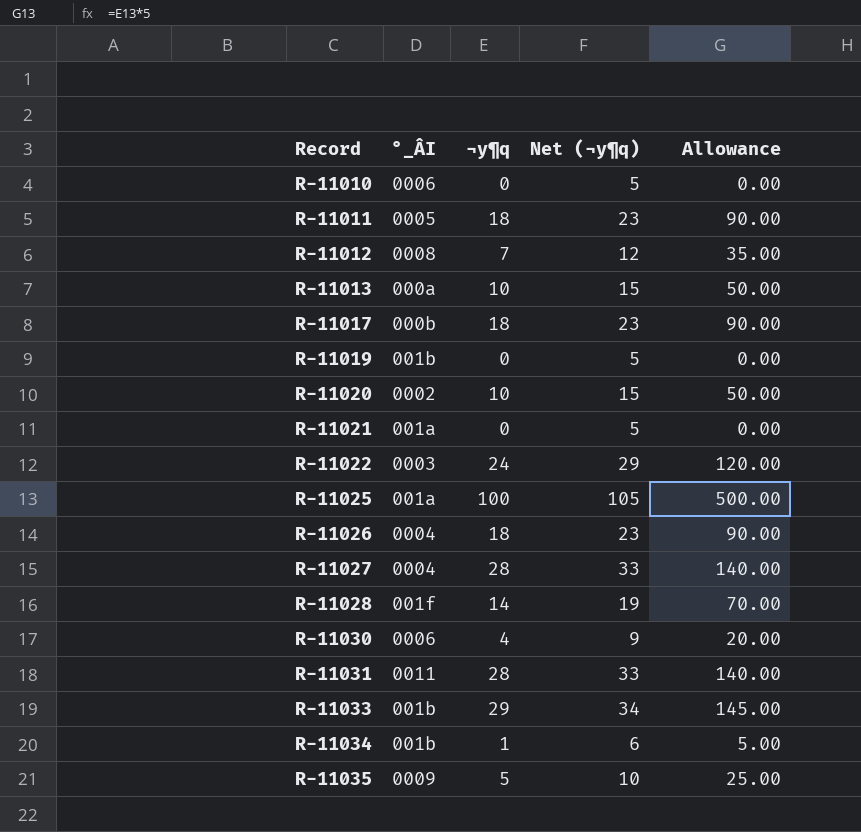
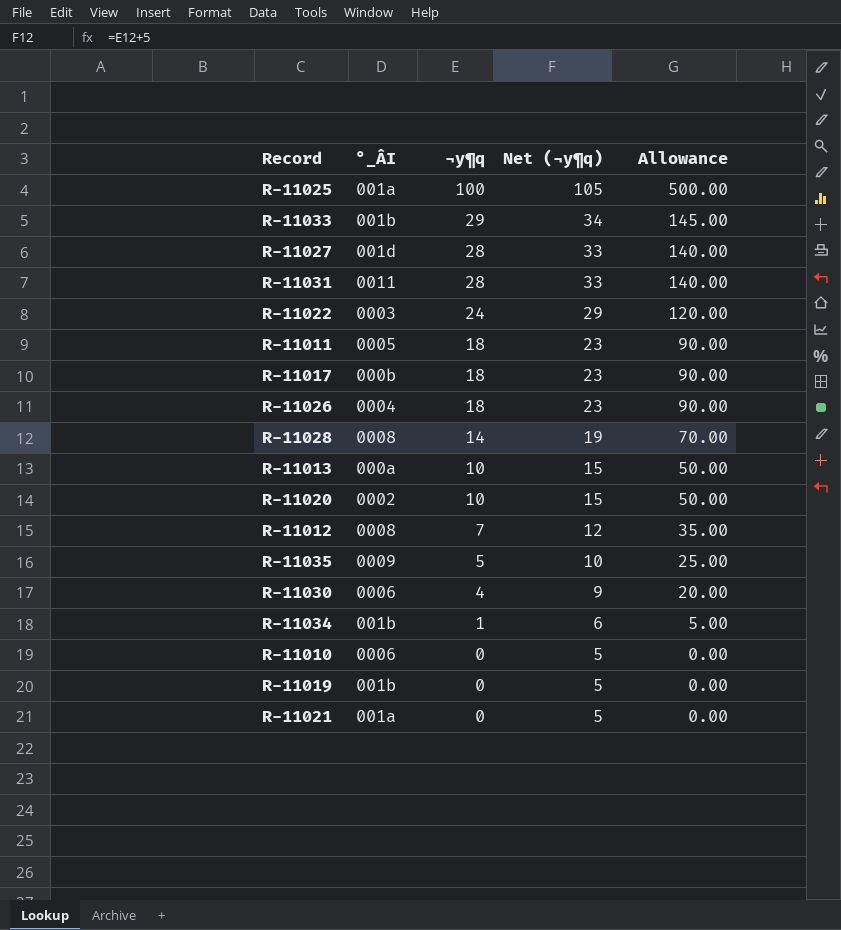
row order: Record ascending -> ¬y¶q descending
R-11027 | °_ÂI: 0004 -> 001d
R-11028 | °_ÂI: 001f -> 0008

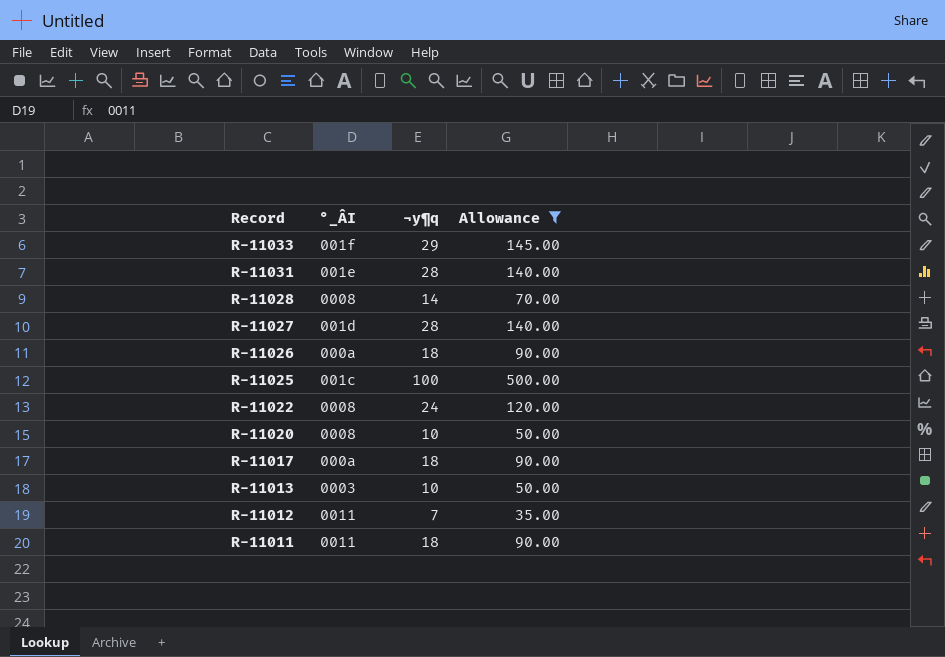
filter: none -> Allowance >= 35.00
row order: ¬y¶q descending -> Record descending
column Net (¬y¶q) | formula: [¬y¶q] + 5 -> none
R-11033 | °_ÂI: 001b -> 001f
R-11031 | °_ÂI: 0011 -> 001e
R-11026 | °_ÂI: 0004 -> 000a
R-11025 | °_ÂI: 001a -> 001c
R-11022 | °_ÂI: 0003 -> 0008
R-11020 | °_ÂI: 0002 -> 0008
R-11017 | °_ÂI: 000b -> 000a
R-11013 | °_ÂI: 000a -> 0003
R-11012 | °_ÂI: 0008 -> 0011
R-11011 | °_ÂI: 0005 -> 0011

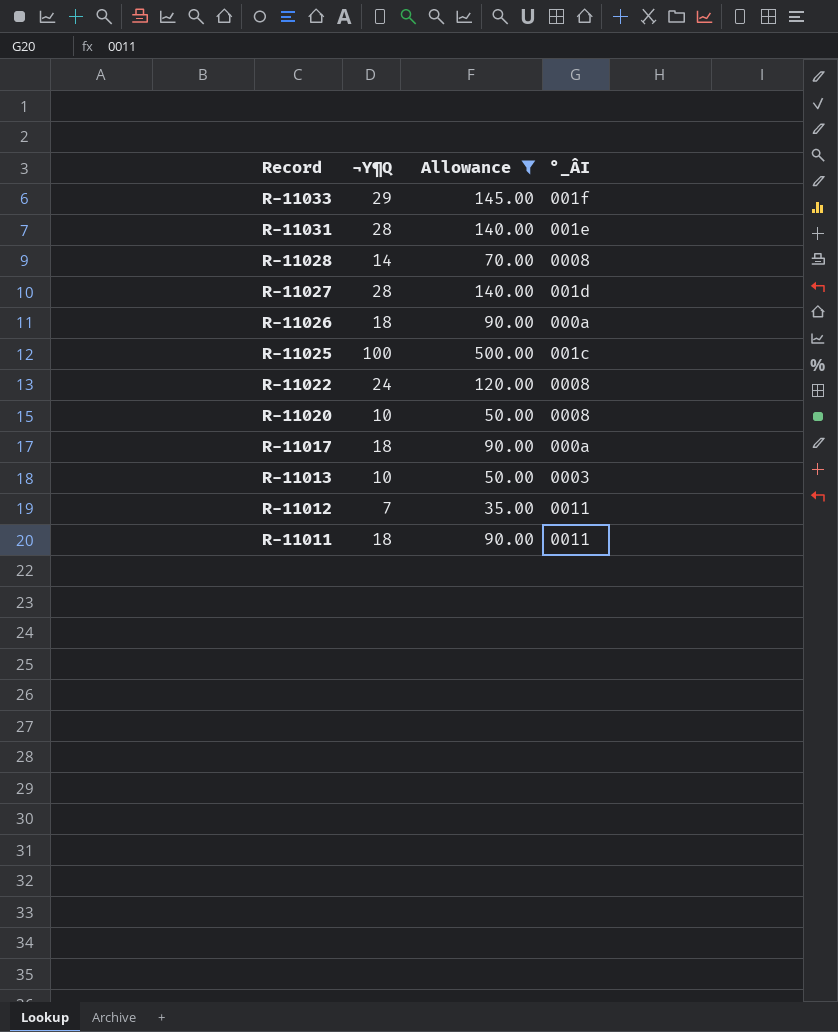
column name: ¬y¶q -> ¬Y¶Q
column °_ÂI | position: 2 -> 4

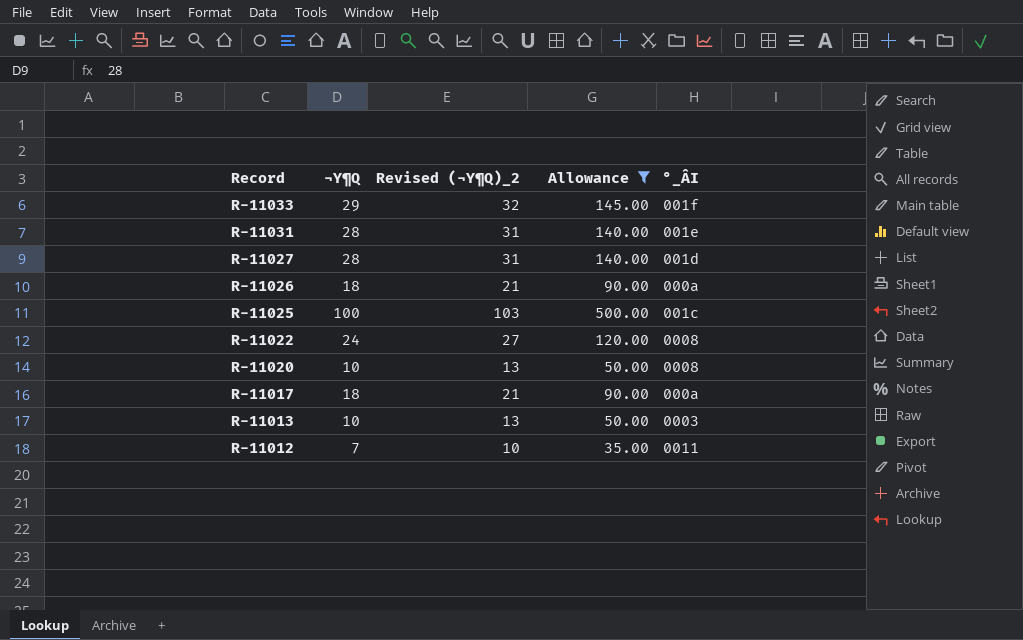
column Revised (¬Y¶Q)_2 | formula: none -> [¬Y¶Q] + 3
row R-11028: 14 | 70.00 | 0008 -> none
row R-11011: 18 | 90.00 | 0011 -> none

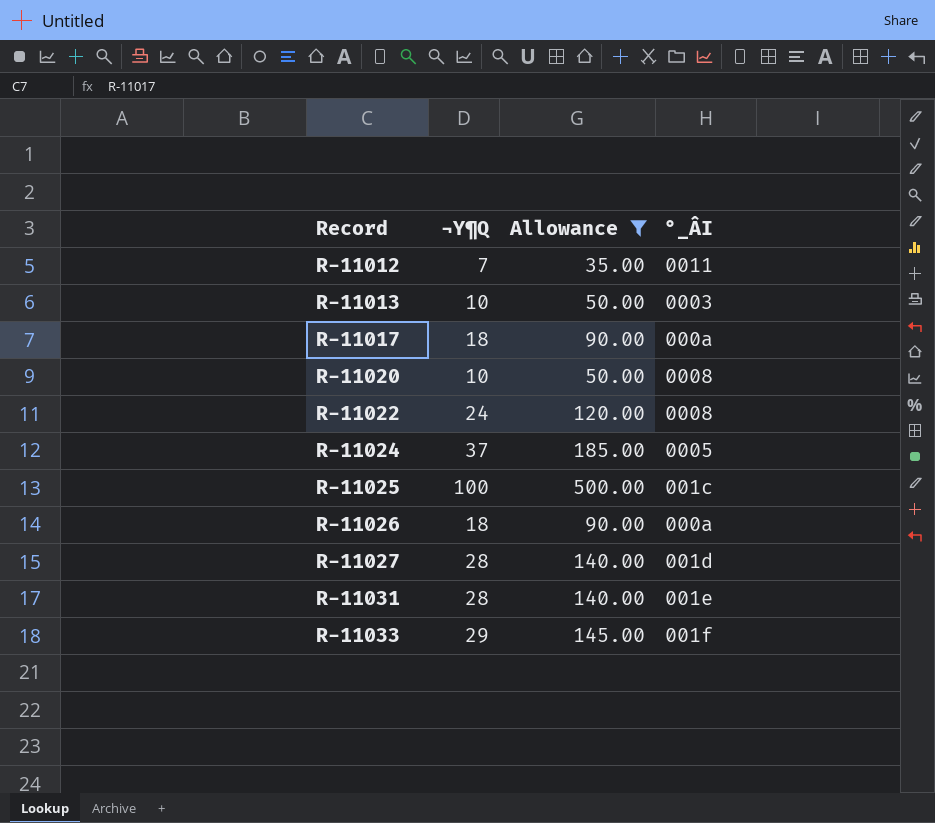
row order: Record descending -> Record ascending
column Revised (¬Y¶Q)_2 | formula: [¬Y¶Q] + 3 -> none
row R-11024: none -> 37 | 185.00 | 0005

